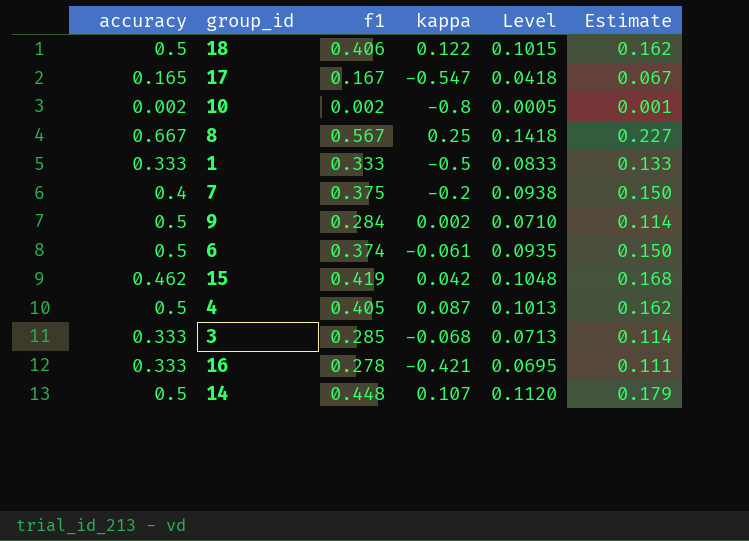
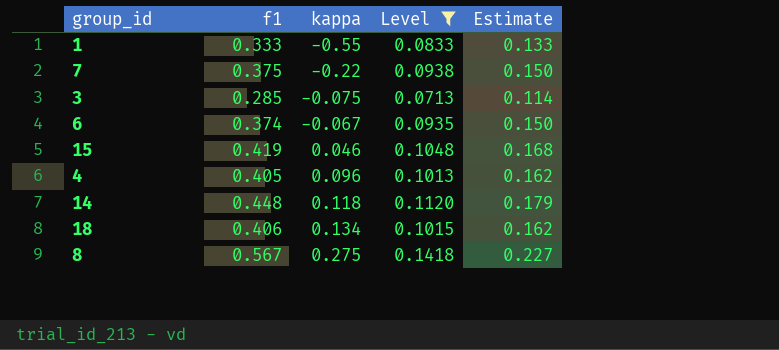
filter: none -> Level >= 0.0713
row order: none -> kappa ascending
column accuracy | position: 1 -> none
1 | kappa: -0.5 -> -0.55
7 | kappa: -0.2 -> -0.22
3 | kappa: -0.068 -> -0.075
6 | kappa: -0.061 -> -0.067
15 | kappa: 0.042 -> 0.046
4 | kappa: 0.087 -> 0.096
14 | kappa: 0.107 -> 0.118
18 | kappa: 0.122 -> 0.134
8 | kappa: 0.25 -> 0.275

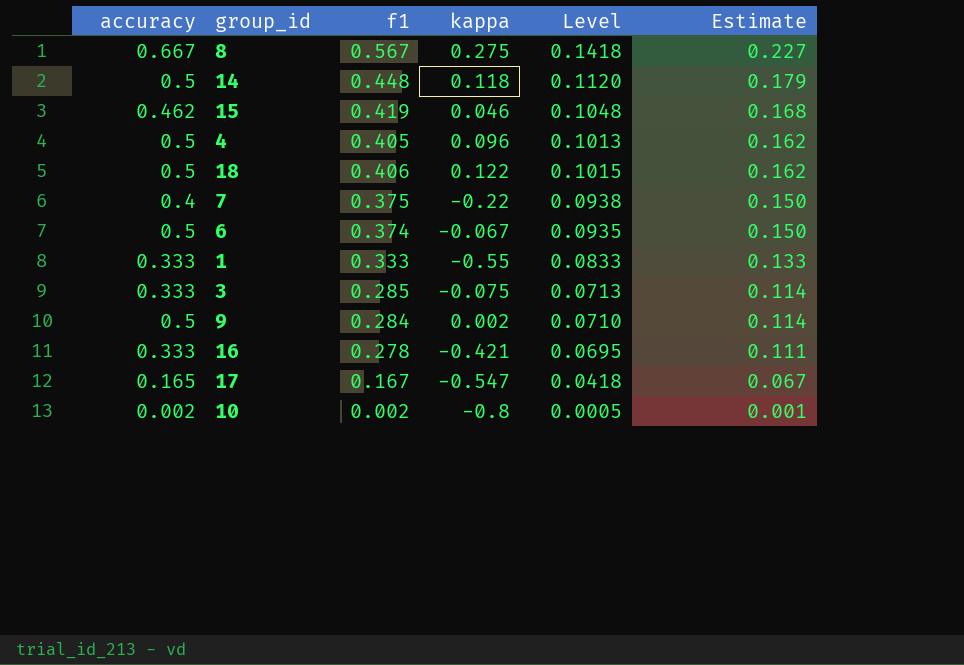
filter: Level >= 0.0713 -> none
row order: kappa ascending -> Estimate descending
column accuracy | position: none -> 1
18 | kappa: 0.134 -> 0.122

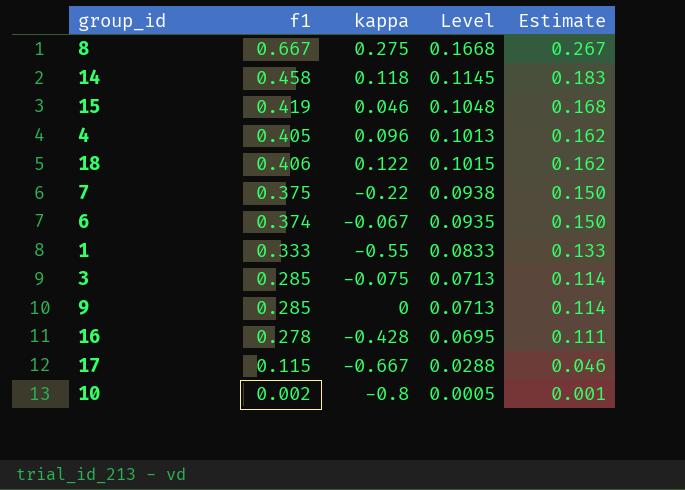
column accuracy | position: 1 -> none
8 | f1: 0.567 -> 0.667
8 | Level: 0.1418 -> 0.1668
8 | Estimate: 0.227 -> 0.267
14 | f1: 0.448 -> 0.458
14 | Level: 0.1120 -> 0.1145
14 | Estimate: 0.179 -> 0.183
9 | f1: 0.284 -> 0.285
9 | kappa: 0.002 -> 0
9 | Level: 0.0710 -> 0.0713
16 | kappa: -0.421 -> -0.428
17 | f1: 0.167 -> 0.115
17 | kappa: -0.547 -> -0.667
17 | Level: 0.0418 -> 0.0288
17 | Estimate: 0.067 -> 0.046

